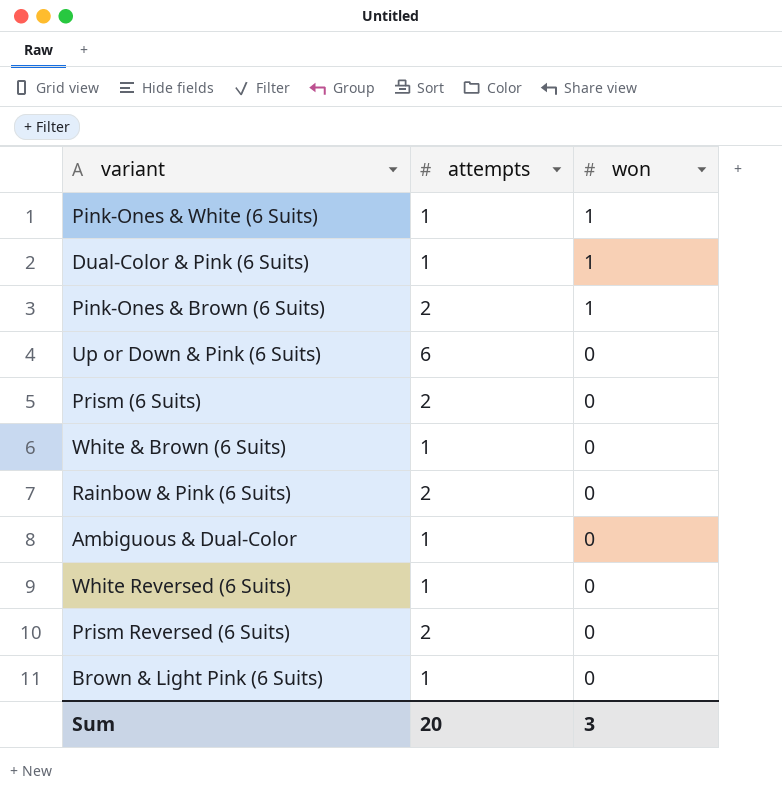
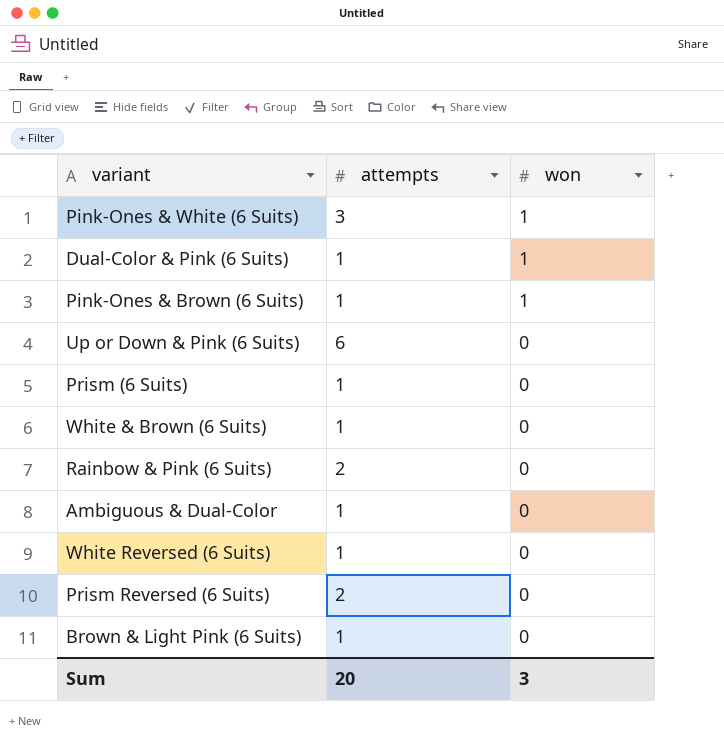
Pink-Ones & White (6 Suits) | attempts: 1 -> 3
Pink-Ones & Brown (6 Suits) | attempts: 2 -> 1
Prism (6 Suits) | attempts: 2 -> 1

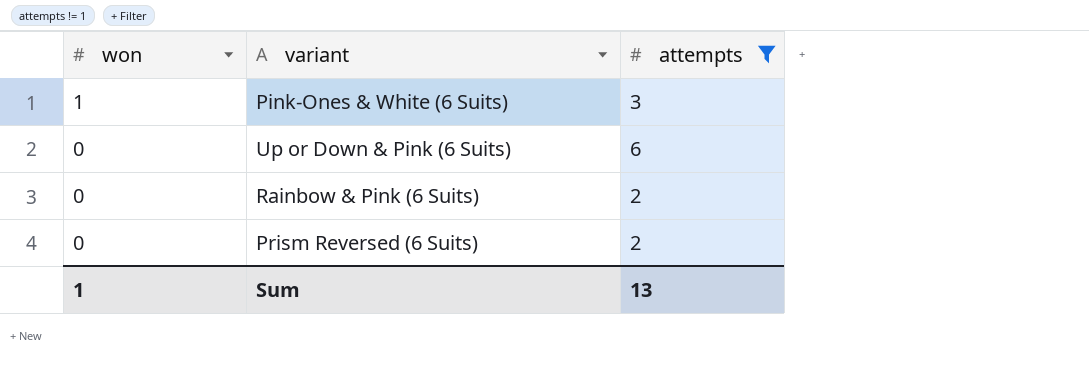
filter: none -> attempts != 1
column won | position: 3 -> 1
Sum | won: 3 -> 1
Sum | attempts: 20 -> 13

